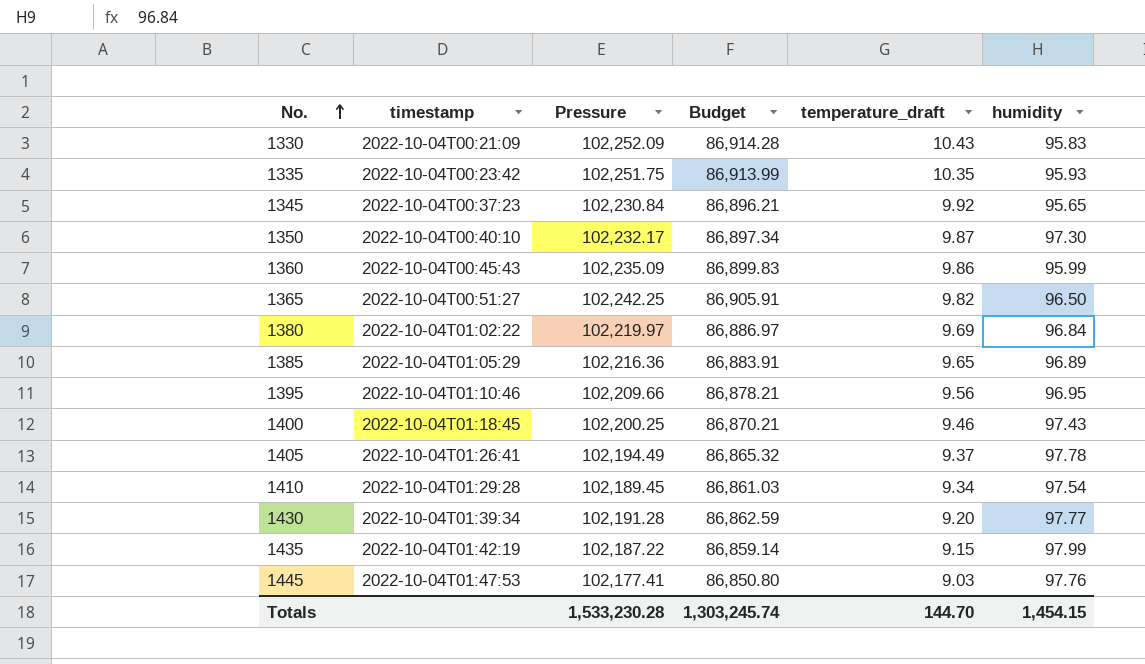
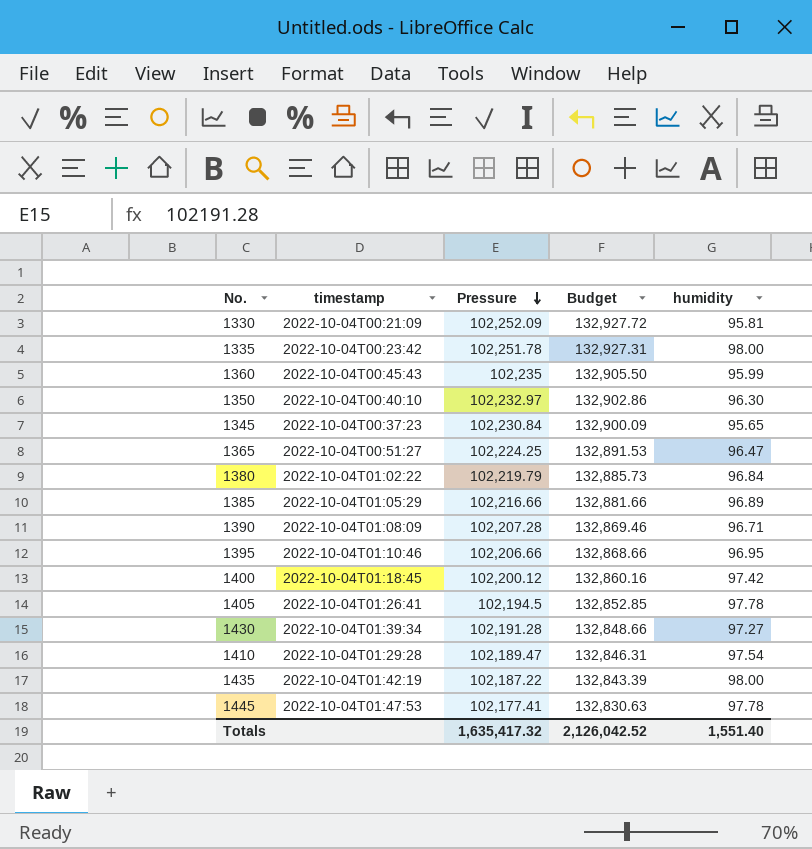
row order: No. ascending -> Pressure descending
column temperature_draft | position: 5 -> none
column Budget | formula: [Pressure] * 0.85 -> [Pressure] * 1.3
1330 | humidity: 95.83 -> 95.81
1335 | Pressure: 102,251.75 -> 102,251.78
1335 | humidity: 95.93 -> 98.00
1360 | Pressure: 102,235.09 -> 102,235
1350 | Pressure: 102,232.17 -> 102,232.97
1350 | humidity: 97.30 -> 96.30
1365 | Pressure: 102,242.25 -> 102,224.25
1365 | humidity: 96.50 -> 96.47
1380 | Pressure: 102,219.97 -> 102,219.79
1385 | Pressure: 102,216.36 -> 102,216.66
row 1390: none -> 2022-10-04T01:08:09 | 102,207.28 | 132,869.46 | 96.71
1395 | Pressure: 102,209.66 -> 102,206.66
1400 | Pressure: 102,200.25 -> 102,200.12
1400 | humidity: 97.43 -> 97.42
1405 | Pressure: 102,194.49 -> 102,194.5
1430 | humidity: 97.77 -> 97.27
1410 | Pressure: 102,189.45 -> 102,189.47
1435 | humidity: 97.99 -> 98.00
1445 | humidity: 97.76 -> 97.78
Totals | Pressure: 1,533,230.28 -> 1,635,417.32
Totals | Budget: 1,303,245.74 -> 2,126,042.52
Totals | humidity: 1,454.15 -> 1,551.40

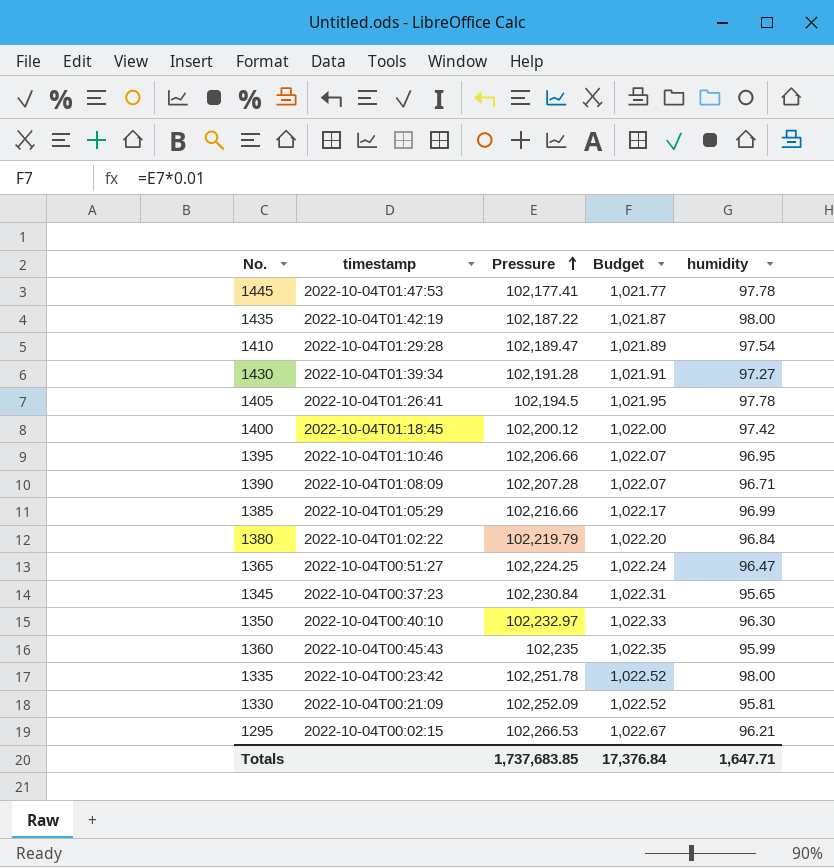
row order: Pressure descending -> Pressure ascending
column Budget | formula: [Pressure] * 1.3 -> [Pressure] * 0.01
1385 | humidity: 96.89 -> 96.99
row 1295: none -> 2022-10-04T00:02:15 | 102,266.53 | 1,022.67 | 96.21
Totals | Pressure: 1,635,417.32 -> 1,737,683.85
Totals | Budget: 2,126,042.52 -> 17,376.84
Totals | humidity: 1,551.40 -> 1,647.71

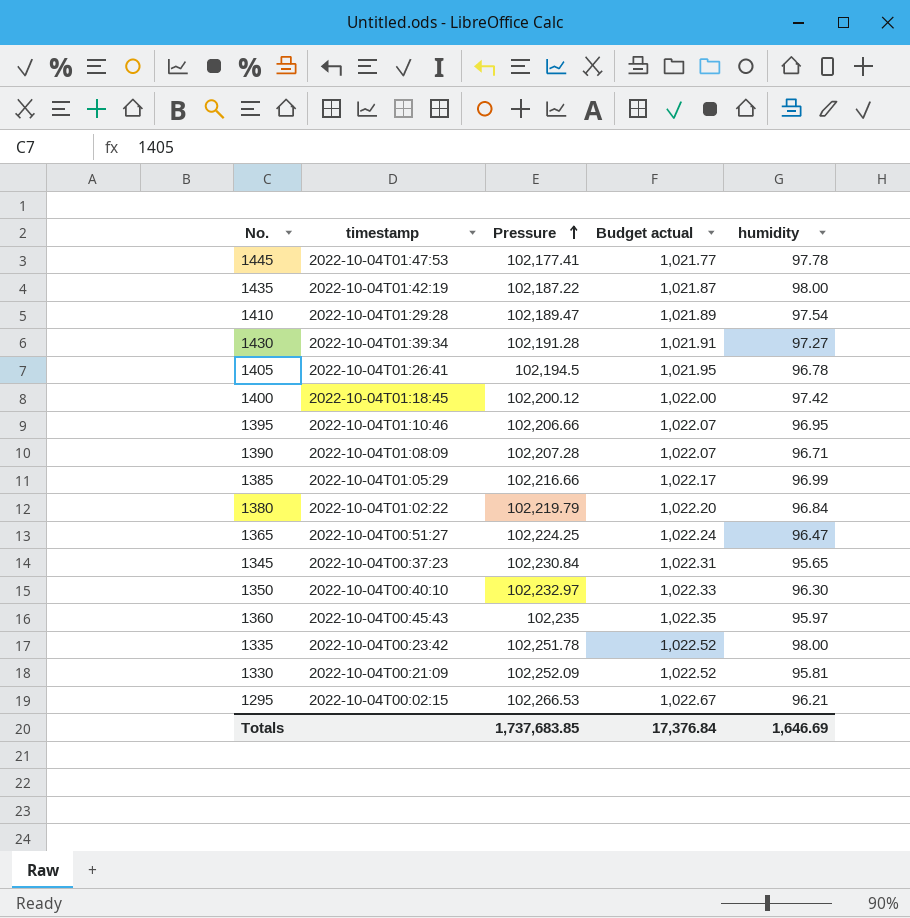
column name: Budget -> Budget actual
1405 | humidity: 97.78 -> 96.78
1360 | humidity: 95.99 -> 95.97
Totals | humidity: 1,647.71 -> 1,646.69

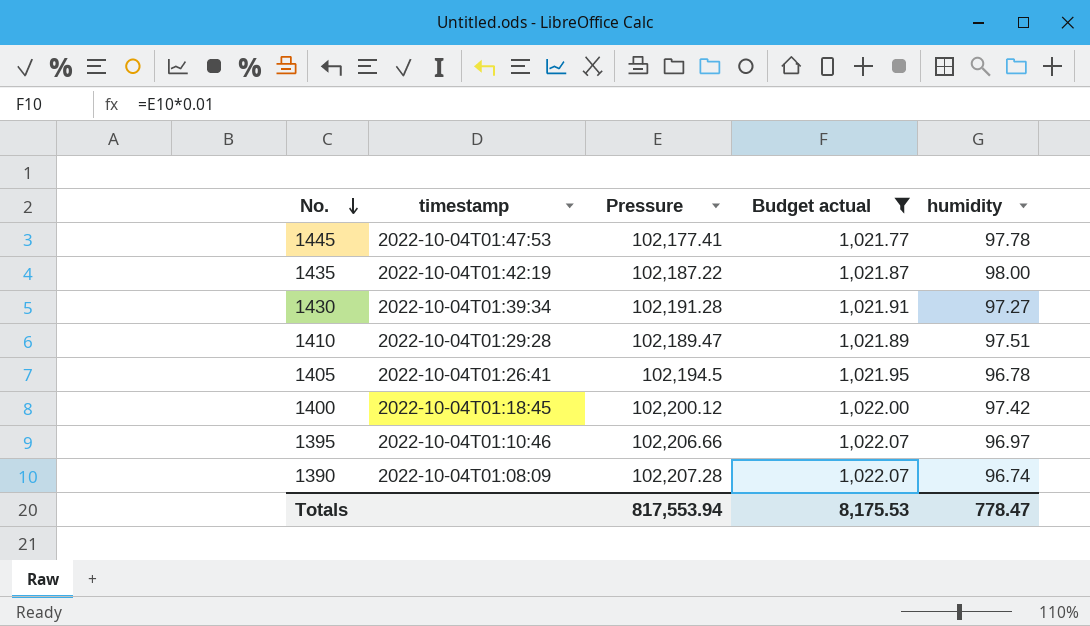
filter: none -> Budget actual <= 1,022.07
row order: Pressure ascending -> No. descending
1410 | humidity: 97.54 -> 97.51
1395 | humidity: 96.95 -> 96.97
1390 | humidity: 96.71 -> 96.74
Totals | Pressure: 1,737,683.85 -> 817,553.94
Totals | Budget actual: 17,376.84 -> 8,175.53
Totals | humidity: 1,646.69 -> 778.47

